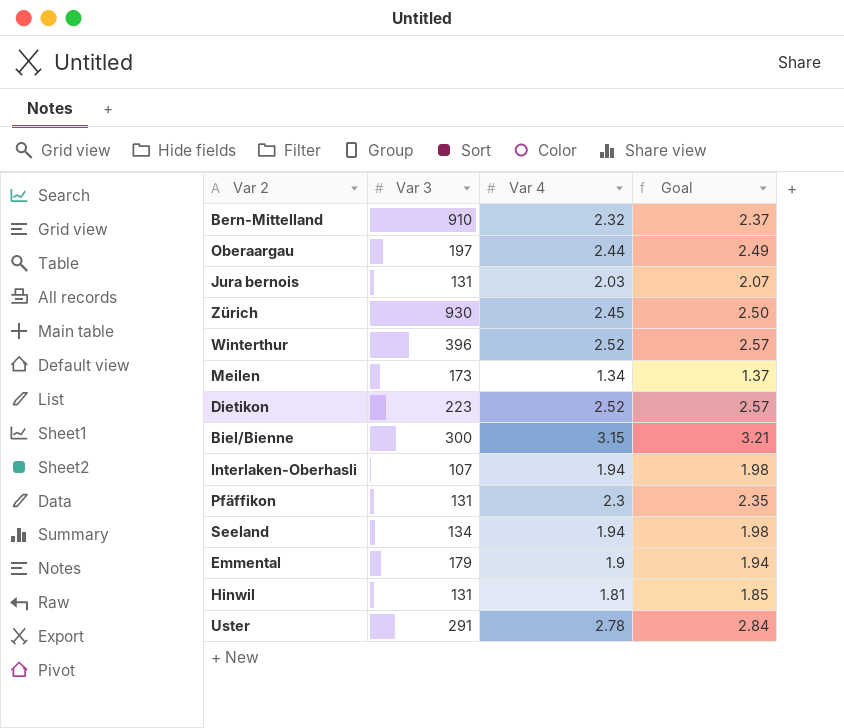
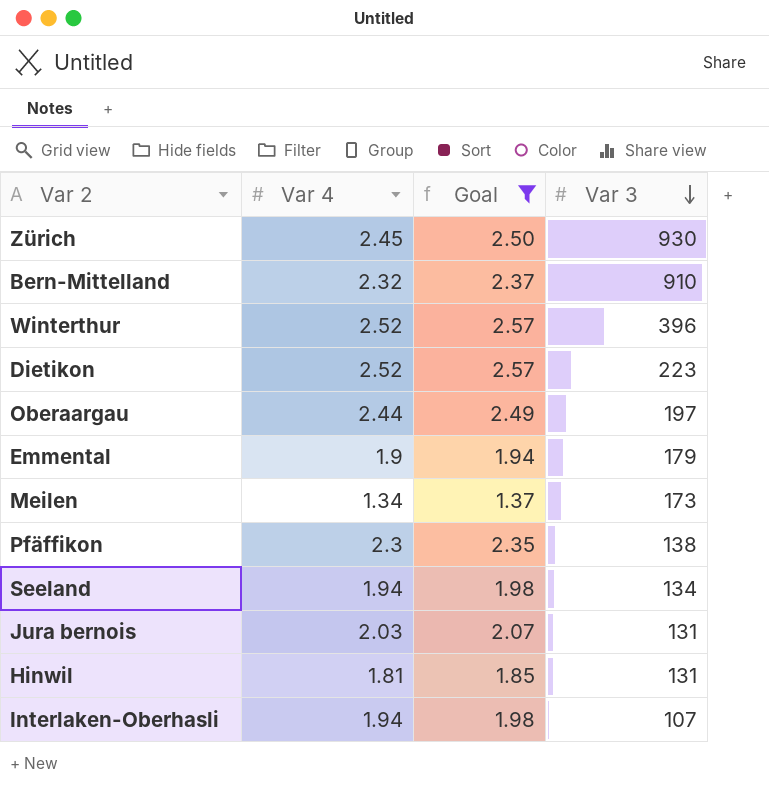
filter: none -> Goal <= 2.57
row order: none -> Var 3 descending
column Var 3 | position: 2 -> 4
Pfäffikon | Var 3: 131 -> 138

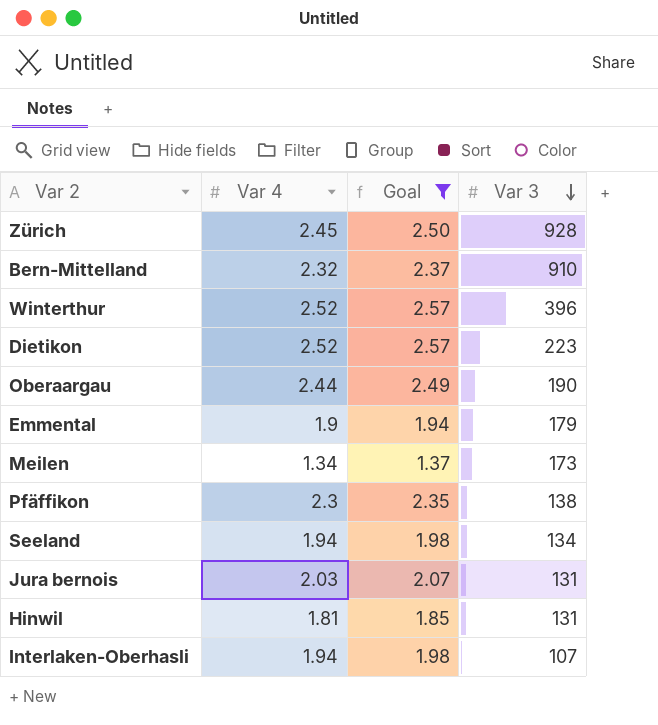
Zürich | Var 3: 930 -> 928
Oberaargau | Var 3: 197 -> 190

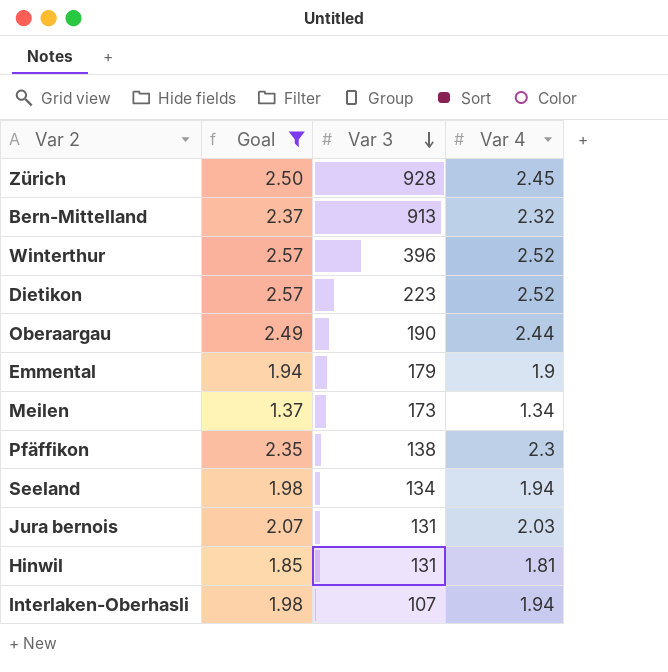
column Var 4 | position: 2 -> 4
Bern-Mittelland | Var 3: 910 -> 913

